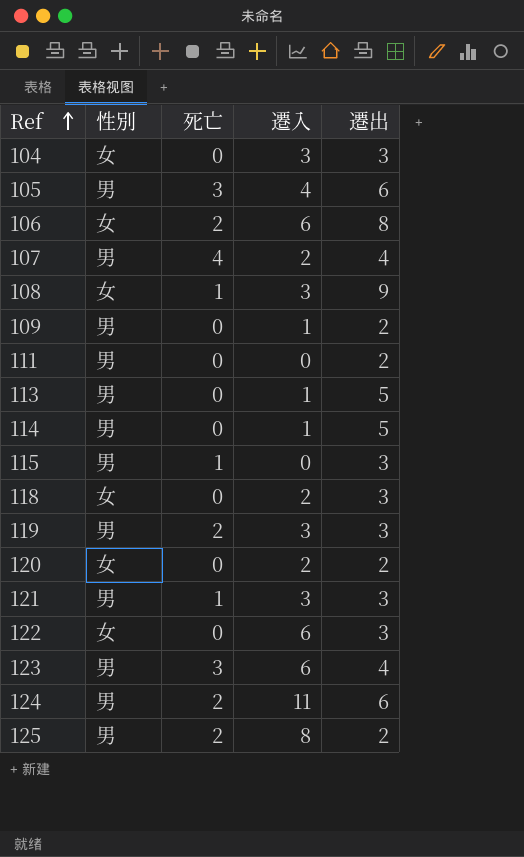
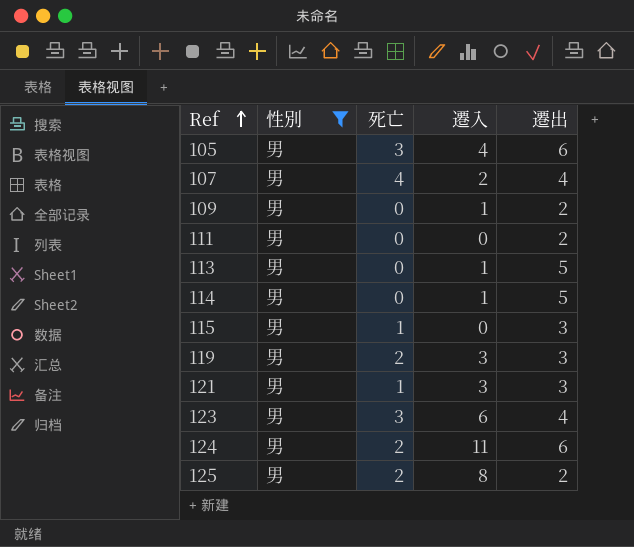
filter: none -> 性別 = 男

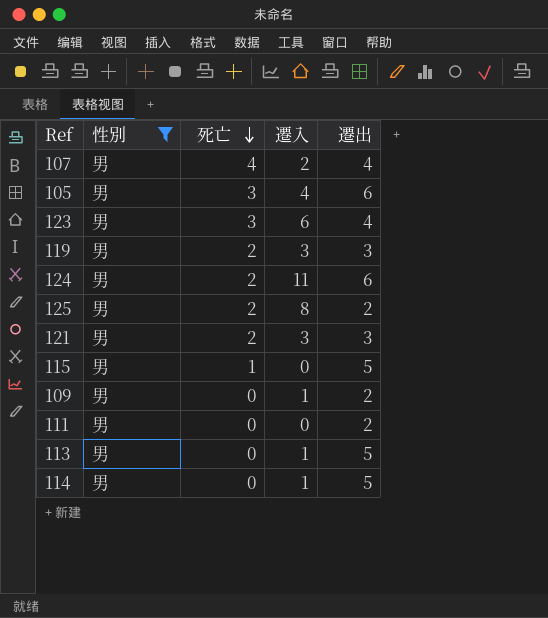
row order: Ref ascending -> 死亡 descending
121 | 死亡: 1 -> 2
115 | 遷出: 3 -> 5

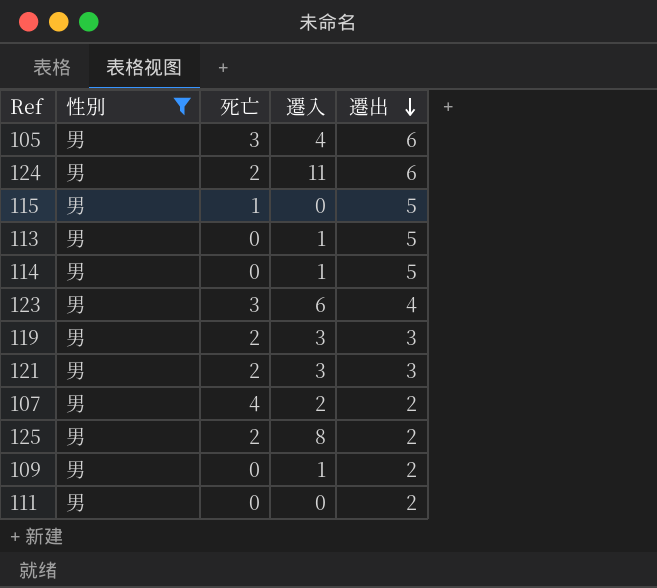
row order: 死亡 descending -> 遷出 descending
107 | 遷出: 4 -> 2

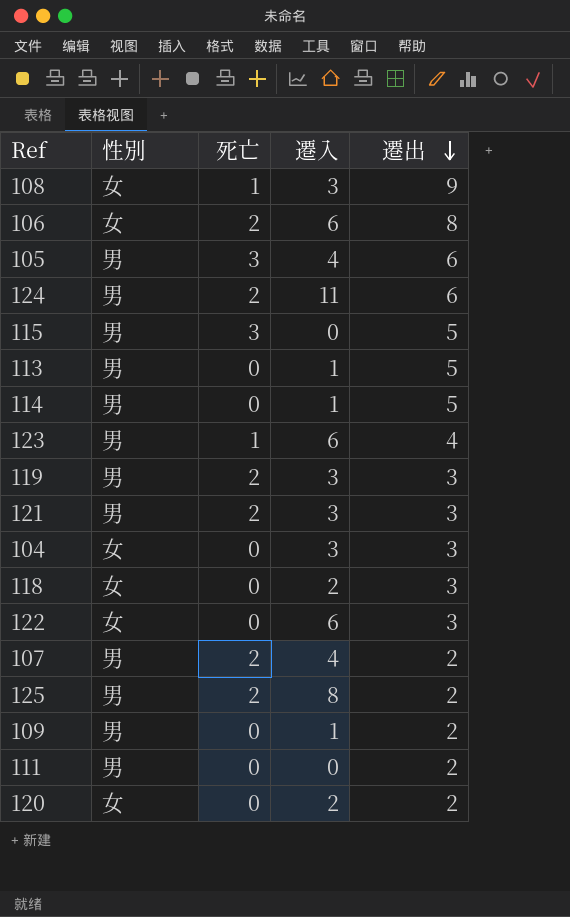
filter: 性別 = 男 -> none
115 | 死亡: 1 -> 3
123 | 死亡: 3 -> 1
107 | 死亡: 4 -> 2
107 | 遷入: 2 -> 4

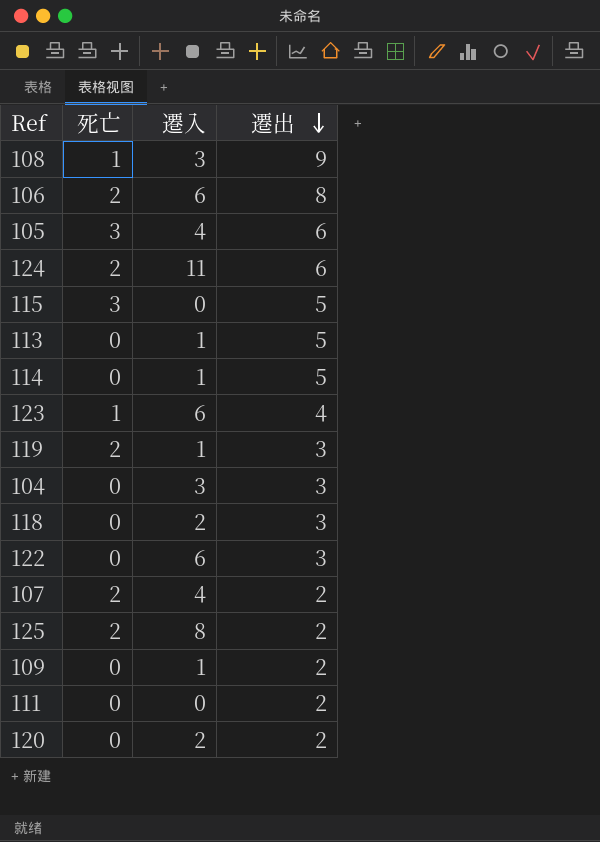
column 性別 | position: 2 -> none
row 121: 男 | 2 | 3 | 3 -> none
119 | 遷入: 3 -> 1

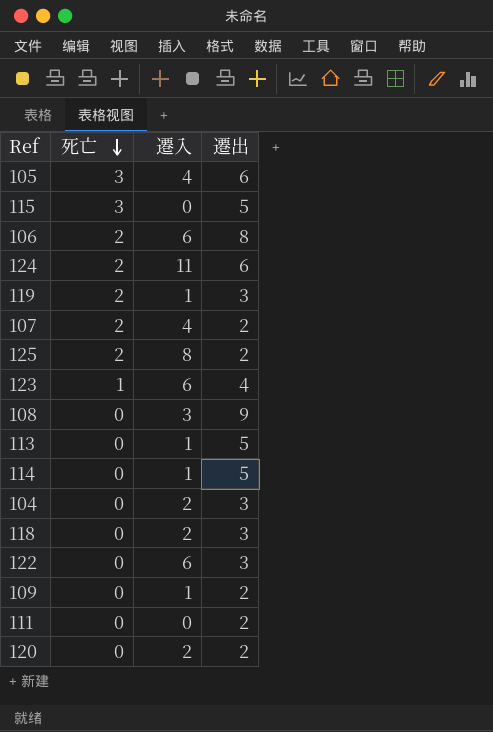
row order: 遷出 descending -> 死亡 descending
108 | 死亡: 1 -> 0
104 | 遷入: 3 -> 2

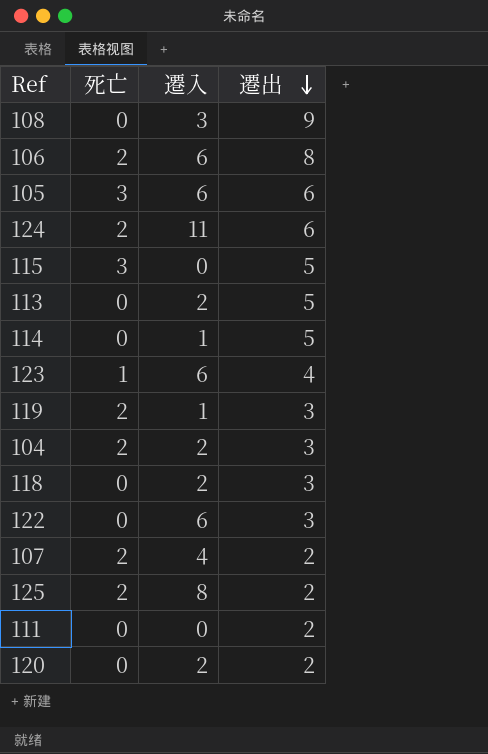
row order: 死亡 descending -> 遷出 descending
row 109: 0 | 1 | 2 -> none
105 | 遷入: 4 -> 6
113 | 遷入: 1 -> 2
104 | 死亡: 0 -> 2

